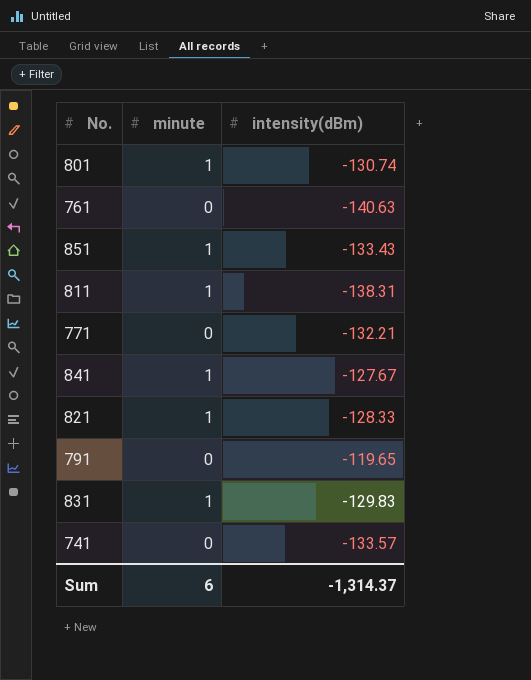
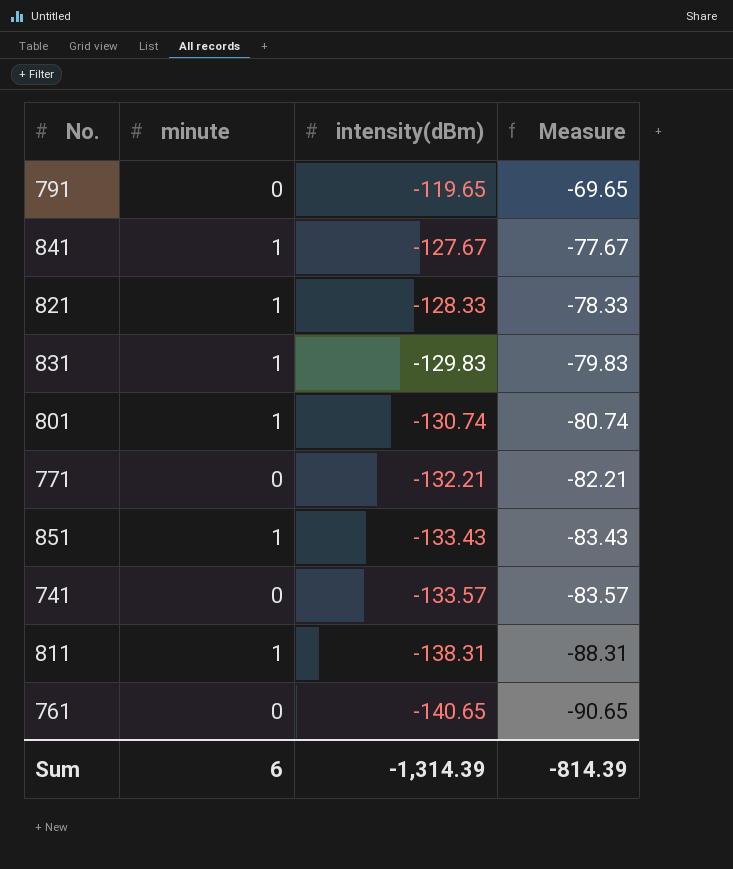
row order: none -> intensity(dBm) descending
column Measure | formula: none -> [intensity(dBm)] + 50
761 | intensity(dBm): -140.63 -> -140.65
Sum | intensity(dBm): -1,314.37 -> -1,314.39

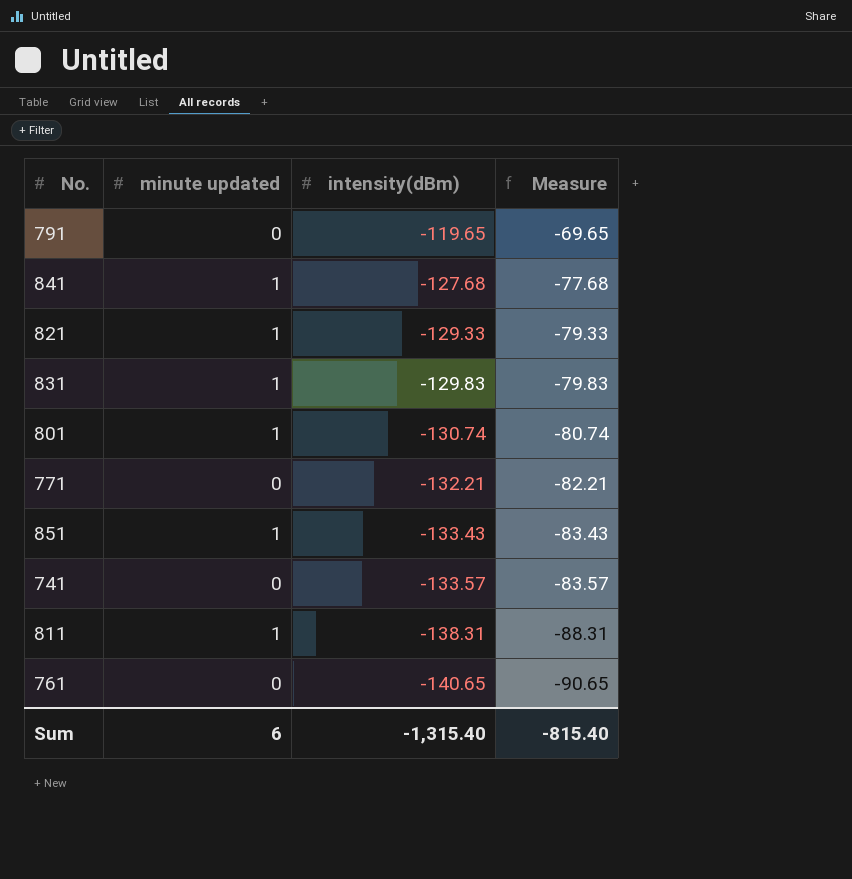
column name: minute -> minute updated
841 | intensity(dBm): -127.67 -> -127.68
841 | Measure: -77.67 -> -77.68
821 | intensity(dBm): -128.33 -> -129.33
821 | Measure: -78.33 -> -79.33
Sum | intensity(dBm): -1,314.39 -> -1,315.40
Sum | Measure: -814.39 -> -815.40

